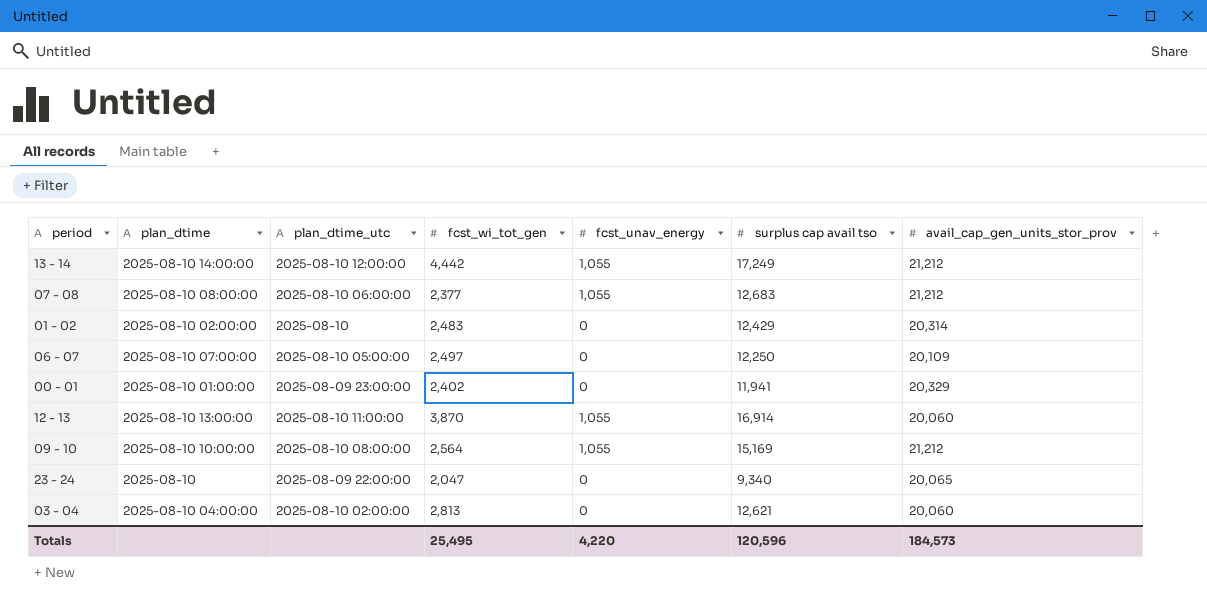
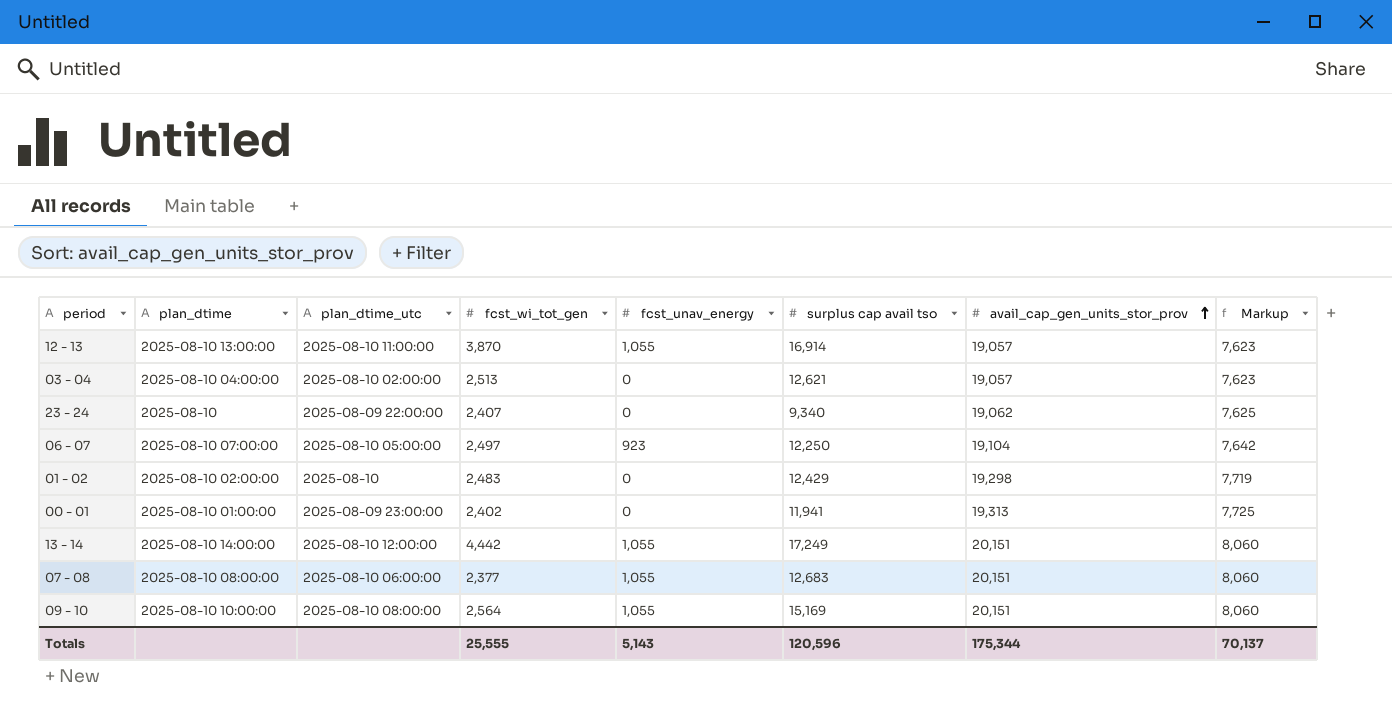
row order: none -> avail_cap_gen_units_stor_prov ascending
column Markup | formula: none -> [avail_cap_gen_units_stor_prov] * 0.4
12 - 13 | avail_cap_gen_units_stor_prov: 20,060 -> 19,057
03 - 04 | fcst_wi_tot_gen: 2,813 -> 2,513
03 - 04 | avail_cap_gen_units_stor_prov: 20,060 -> 19,057
23 - 24 | fcst_wi_tot_gen: 2,047 -> 2,407
23 - 24 | avail_cap_gen_units_stor_prov: 20,065 -> 19,062
06 - 07 | fcst_unav_energy: 0 -> 923
06 - 07 | avail_cap_gen_units_stor_prov: 20,109 -> 19,104
01 - 02 | avail_cap_gen_units_stor_prov: 20,314 -> 19,298
00 - 01 | avail_cap_gen_units_stor_prov: 20,329 -> 19,313
13 - 14 | avail_cap_gen_units_stor_prov: 21,212 -> 20,151
07 - 08 | avail_cap_gen_units_stor_prov: 21,212 -> 20,151
09 - 10 | avail_cap_gen_units_stor_prov: 21,212 -> 20,151
Totals | fcst_wi_tot_gen: 25,495 -> 25,555
Totals | fcst_unav_energy: 4,220 -> 5,143
Totals | avail_cap_gen_units_stor_prov: 184,573 -> 175,344

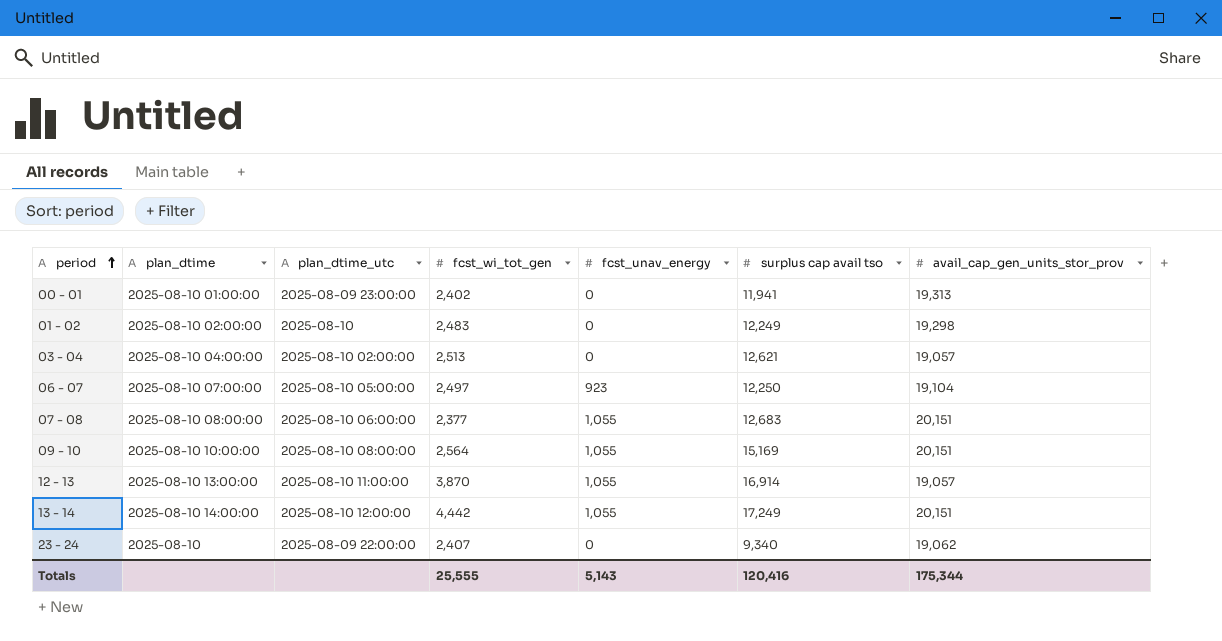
row order: avail_cap_gen_units_stor_prov ascending -> period ascending
column Markup | formula: [avail_cap_gen_units_stor_prov] * 0.4 -> none
01 - 02 | surplus cap avail tso: 12,429 -> 12,249
Totals | surplus cap avail tso: 120,596 -> 120,416

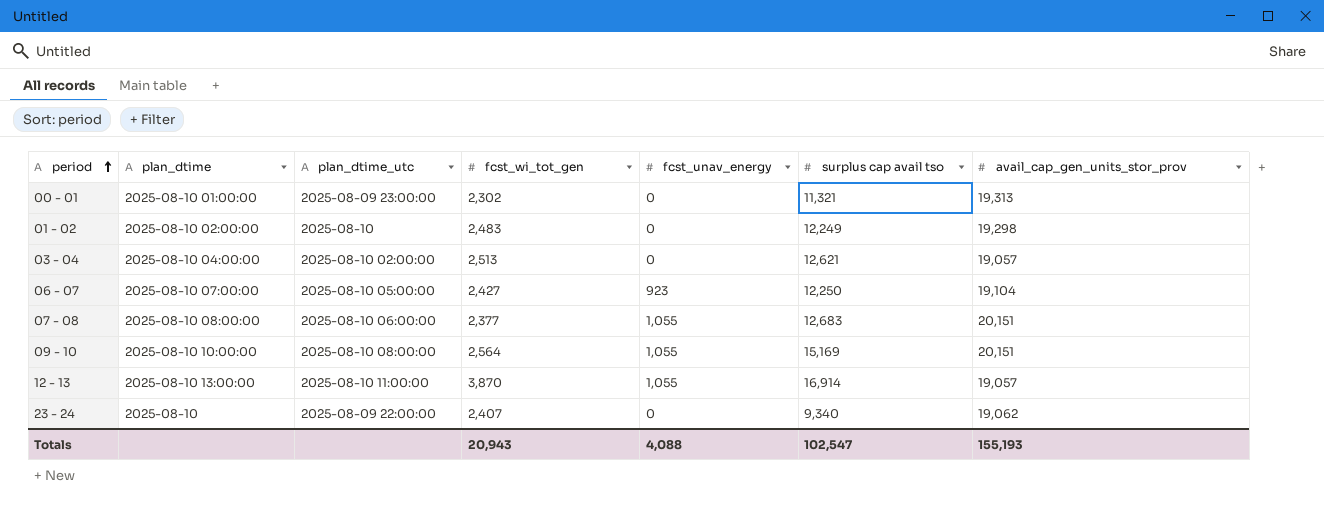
row 13 - 14: 2025-08-10 14:00:00 | 2025-08-10 12:00:00 | 4,442 | 1,055 | 17,249 | 20,151 -> none
00 - 01 | fcst_wi_tot_gen: 2,402 -> 2,302
00 - 01 | surplus cap avail tso: 11,941 -> 11,321
06 - 07 | fcst_wi_tot_gen: 2,497 -> 2,427
Totals | fcst_wi_tot_gen: 25,555 -> 20,943
Totals | fcst_unav_energy: 5,143 -> 4,088
Totals | surplus cap avail tso: 120,416 -> 102,547
Totals | avail_cap_gen_units_stor_prov: 175,344 -> 155,193

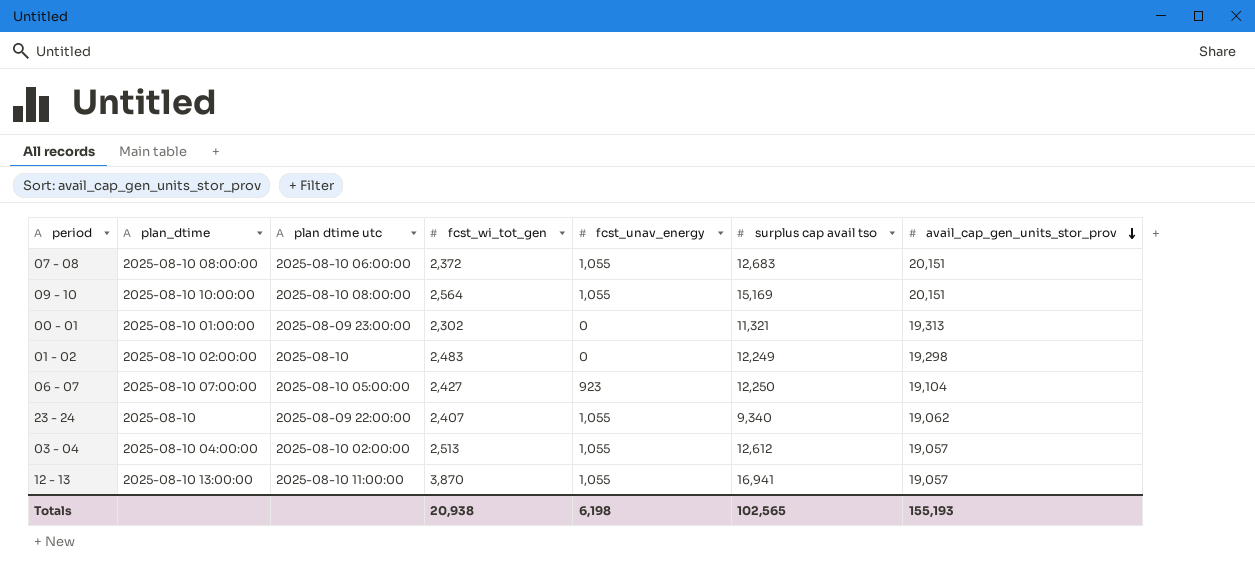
row order: period ascending -> avail_cap_gen_units_stor_prov descending
column name: plan_dtime_utc -> plan dtime utc
07 - 08 | fcst_wi_tot_gen: 2,377 -> 2,372
23 - 24 | fcst_unav_energy: 0 -> 1,055
03 - 04 | fcst_unav_energy: 0 -> 1,055
03 - 04 | surplus cap avail tso: 12,621 -> 12,612
12 - 13 | surplus cap avail tso: 16,914 -> 16,941
Totals | fcst_wi_tot_gen: 20,943 -> 20,938
Totals | fcst_unav_energy: 4,088 -> 6,198
Totals | surplus cap avail tso: 102,547 -> 102,565

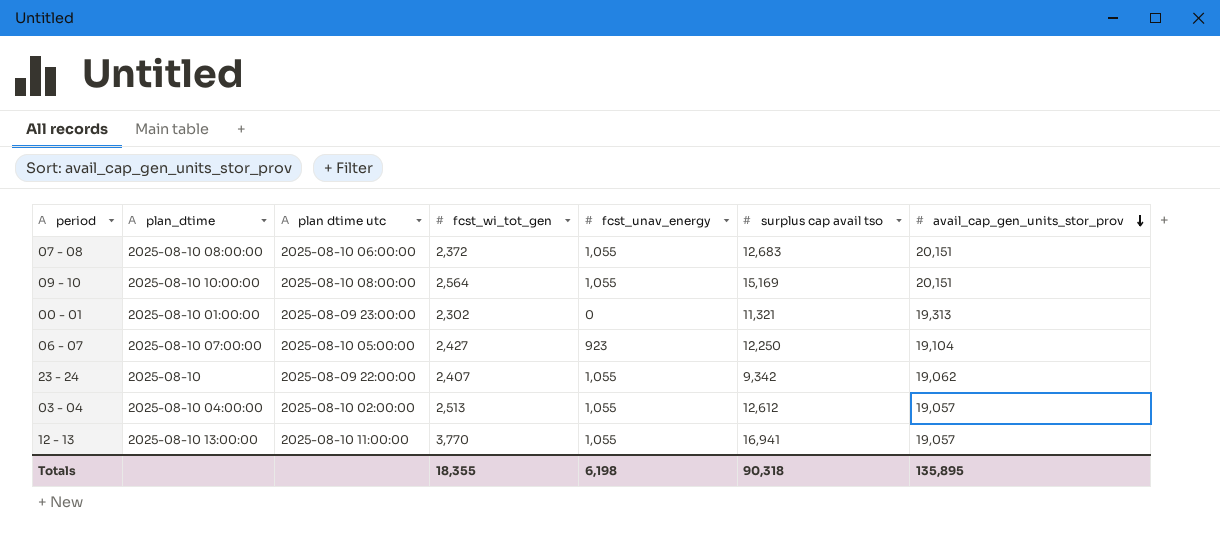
row 01 - 02: 2025-08-10 02:00:00 | 2025-08-10 | 2,483 | 0 | 12,249 | 19,298 -> none
23 - 24 | surplus cap avail tso: 9,340 -> 9,342
12 - 13 | fcst_wi_tot_gen: 3,870 -> 3,770
Totals | fcst_wi_tot_gen: 20,938 -> 18,355
Totals | surplus cap avail tso: 102,565 -> 90,318
Totals | avail_cap_gen_units_stor_prov: 155,193 -> 135,895

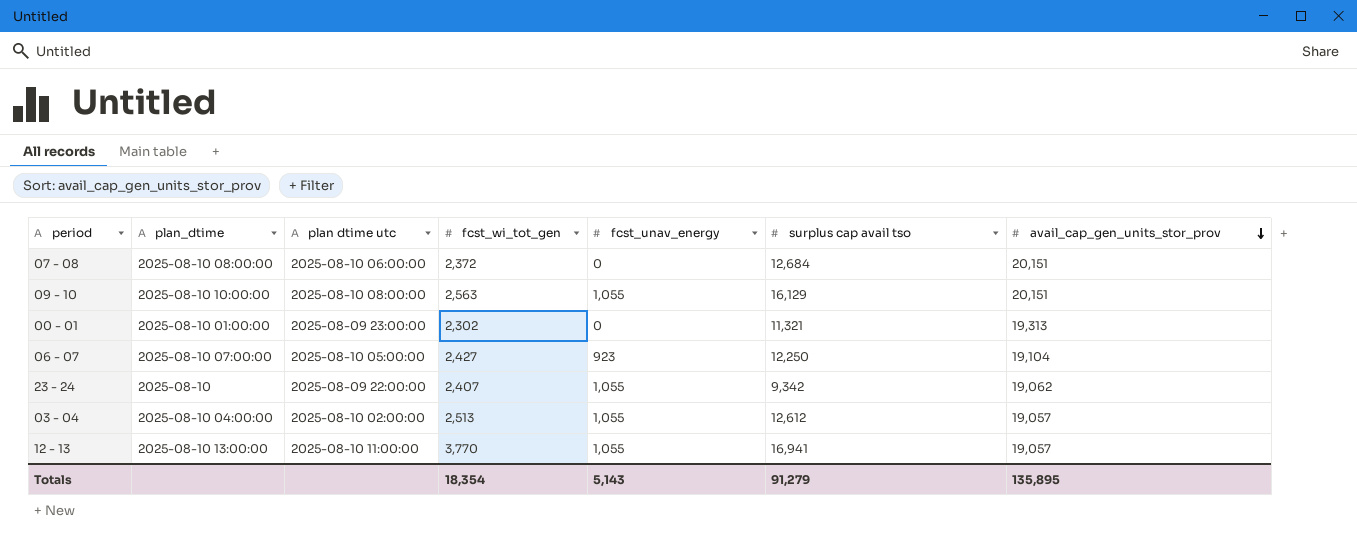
07 - 08 | fcst_unav_energy: 1,055 -> 0
07 - 08 | surplus cap avail tso: 12,683 -> 12,684
09 - 10 | fcst_wi_tot_gen: 2,564 -> 2,563
09 - 10 | surplus cap avail tso: 15,169 -> 16,129
Totals | fcst_wi_tot_gen: 18,355 -> 18,354
Totals | fcst_unav_energy: 6,198 -> 5,143
Totals | surplus cap avail tso: 90,318 -> 91,279

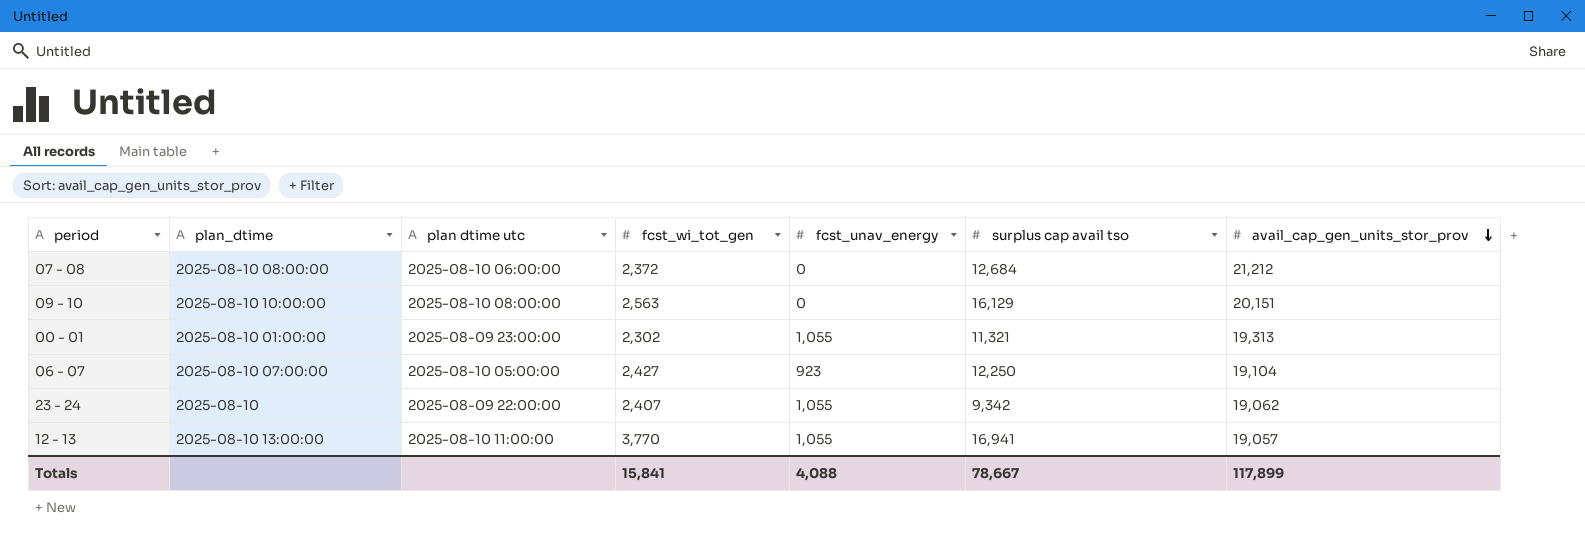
row 03 - 04: 2025-08-10 04:00:00 | 2025-08-10 02:00:00 | 2,513 | 1,055 | 12,612 | 19,057 -> none
07 - 08 | avail_cap_gen_units_stor_prov: 20,151 -> 21,212
09 - 10 | fcst_unav_energy: 1,055 -> 0
00 - 01 | fcst_unav_energy: 0 -> 1,055
Totals | fcst_wi_tot_gen: 18,354 -> 15,841
Totals | fcst_unav_energy: 5,143 -> 4,088
Totals | surplus cap avail tso: 91,279 -> 78,667
Totals | avail_cap_gen_units_stor_prov: 135,895 -> 117,899

